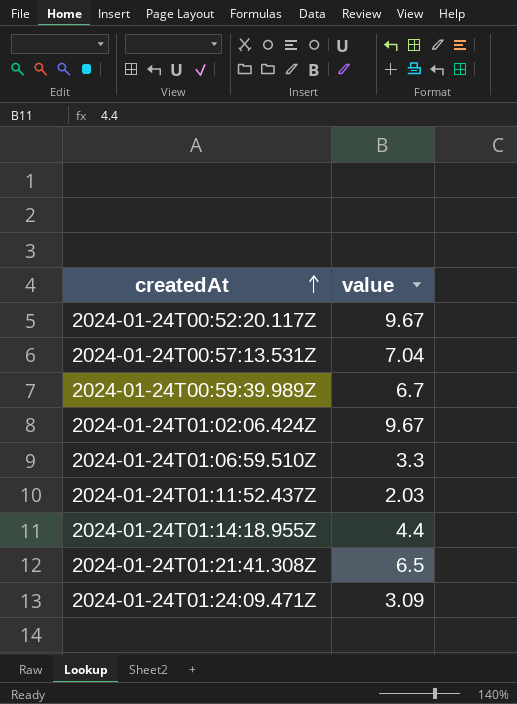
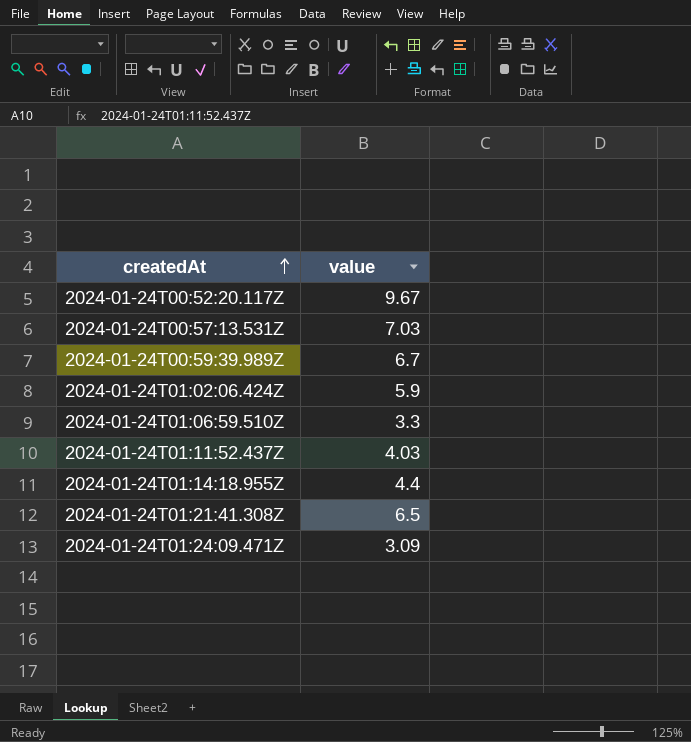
2024-01-24T00:57:13.531Z | value: 7.04 -> 7.03
2024-01-24T01:02:06.424Z | value: 9.67 -> 5.9
2024-01-24T01:11:52.437Z | value: 2.03 -> 4.03

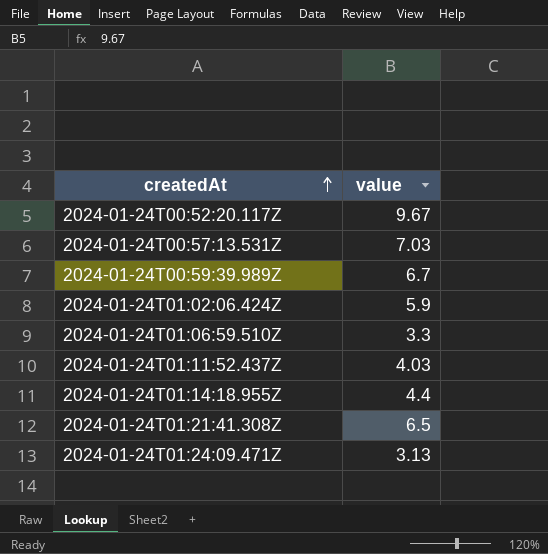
2024-01-24T01:24:09.471Z | value: 3.09 -> 3.13

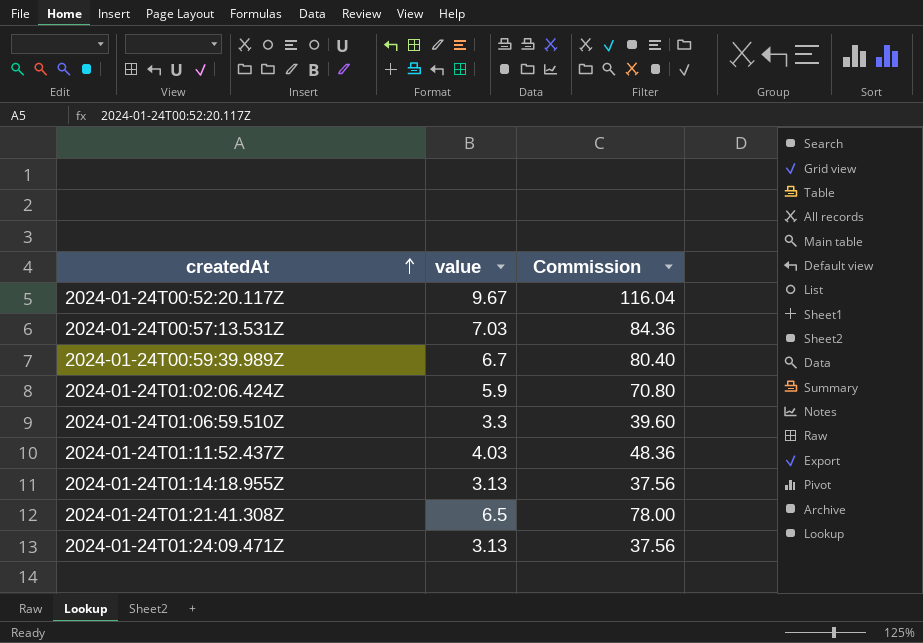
column Commission | formula: none -> [value] * 12
2024-01-24T01:14:18.955Z | value: 4.4 -> 3.13

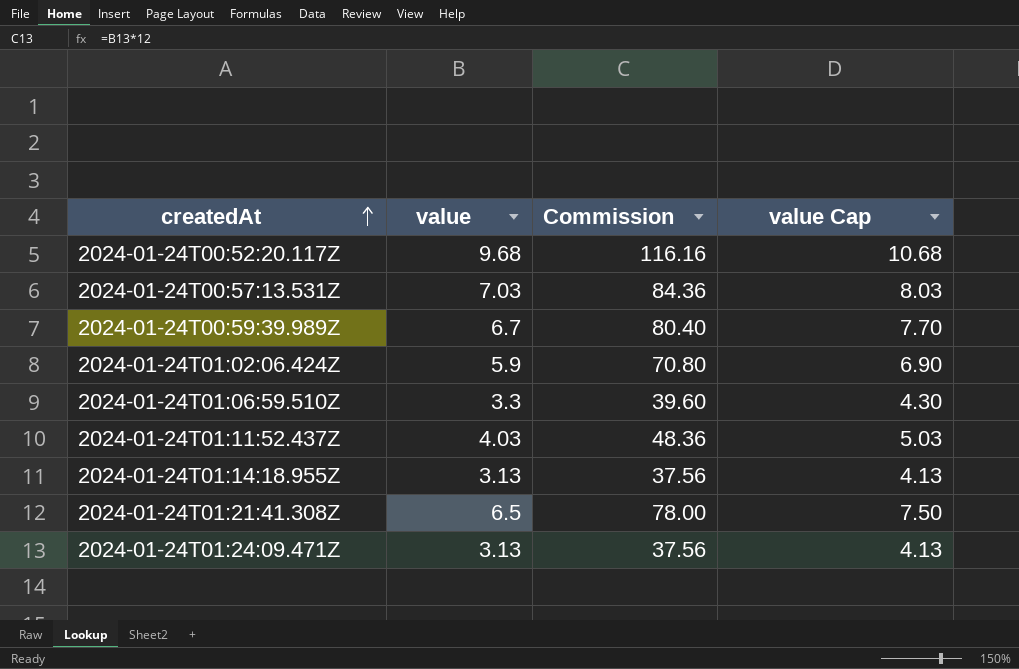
column value Cap | formula: none -> [value] + 1
2024-01-24T00:52:20.117Z | value: 9.67 -> 9.68
2024-01-24T00:52:20.117Z | Commission: 116.04 -> 116.16

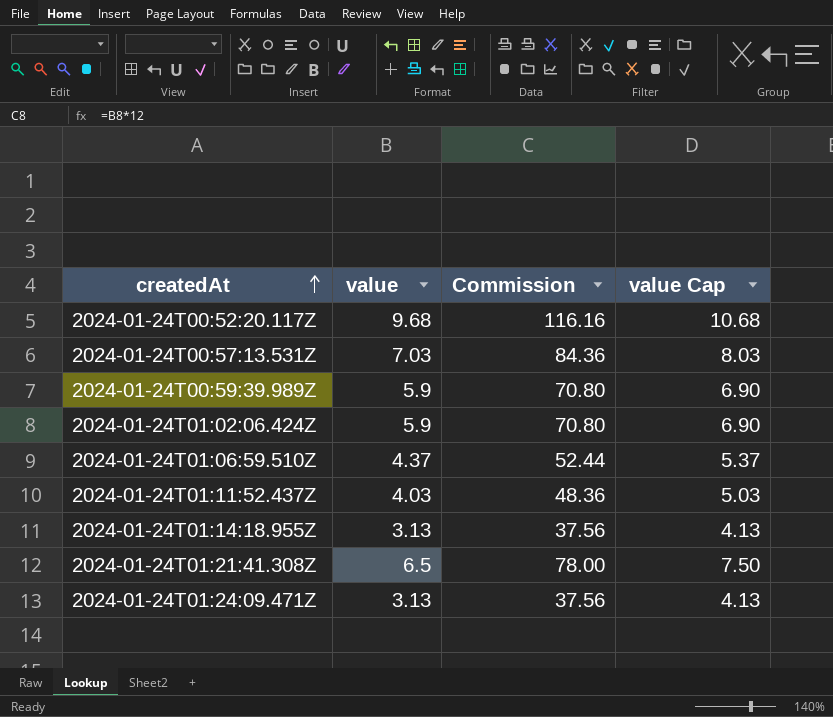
2024-01-24T00:59:39.989Z | value: 6.7 -> 5.9
2024-01-24T00:59:39.989Z | Commission: 80.40 -> 70.80
2024-01-24T00:59:39.989Z | value Cap: 7.70 -> 6.90
2024-01-24T01:06:59.510Z | value: 3.3 -> 4.37
2024-01-24T01:06:59.510Z | Commission: 39.60 -> 52.44
2024-01-24T01:06:59.510Z | value Cap: 4.30 -> 5.37

